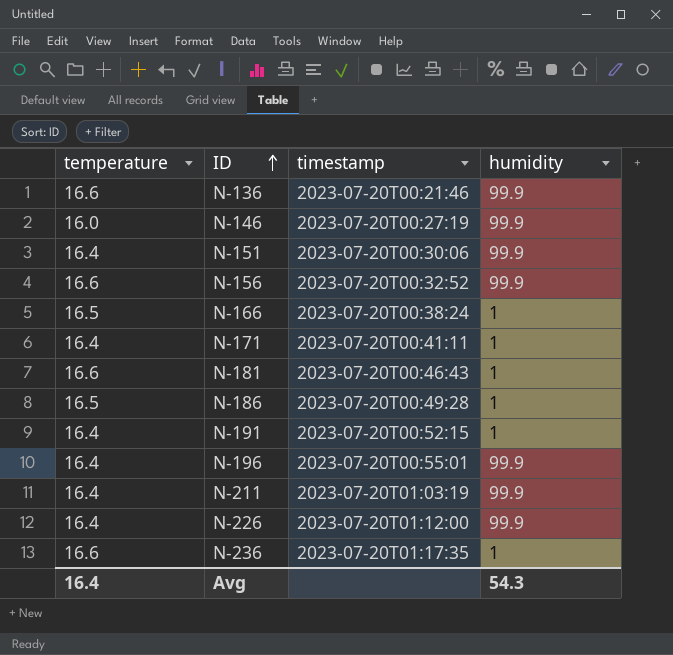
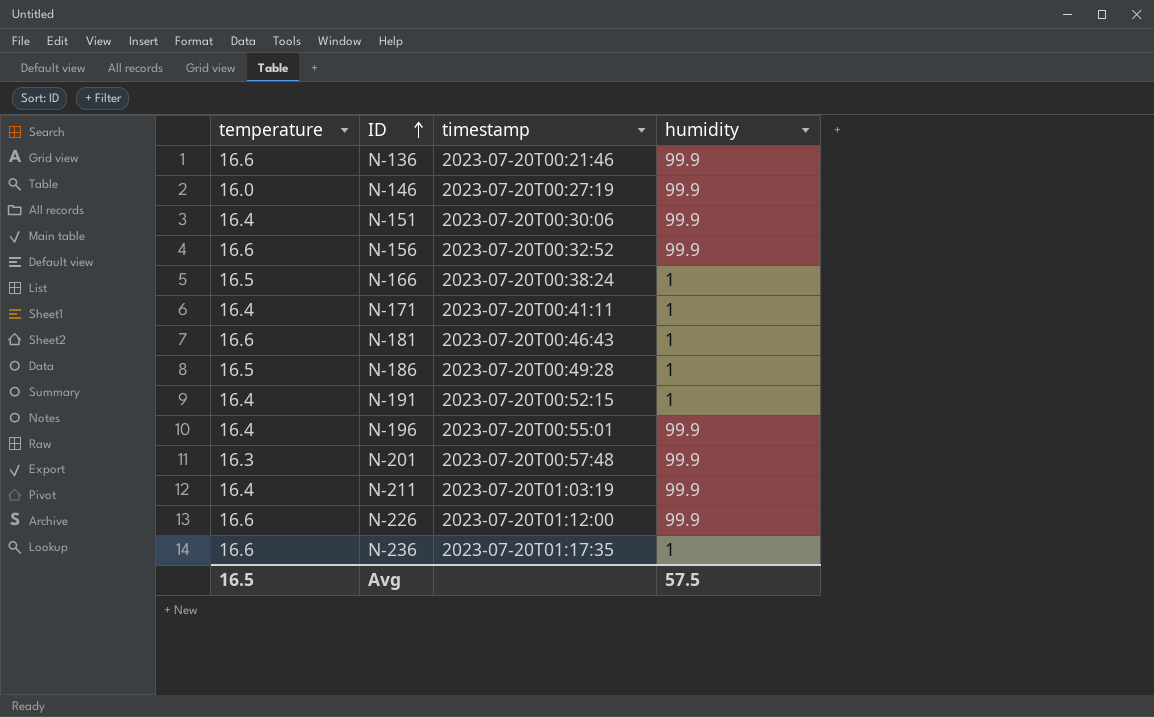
row N-201: none -> 16.3 | 2023-07-20T00:57:48 | 99.9
N-226 | temperature: 16.4 -> 16.6
Avg | temperature: 16.4 -> 16.5
Avg | humidity: 54.3 -> 57.5

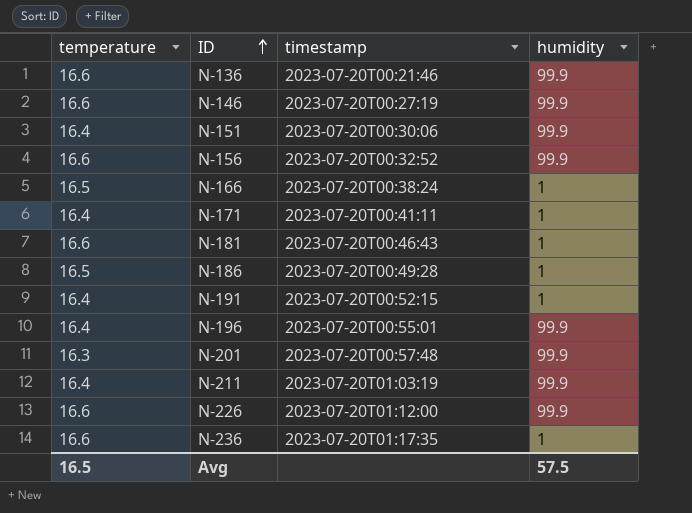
N-146 | temperature: 16.0 -> 16.6

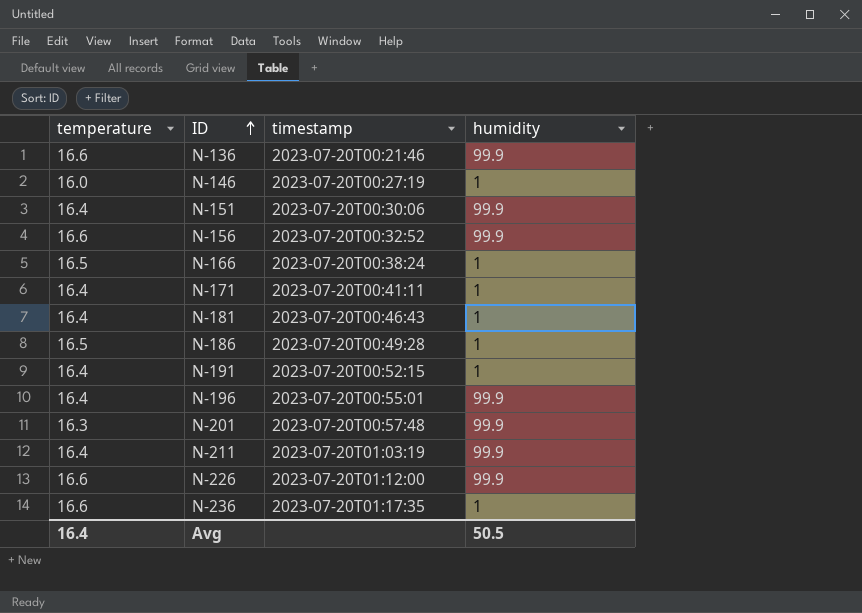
N-146 | temperature: 16.6 -> 16.0
N-146 | humidity: 99.9 -> 1
N-181 | temperature: 16.6 -> 16.4
Avg | temperature: 16.5 -> 16.4
Avg | humidity: 57.5 -> 50.5

